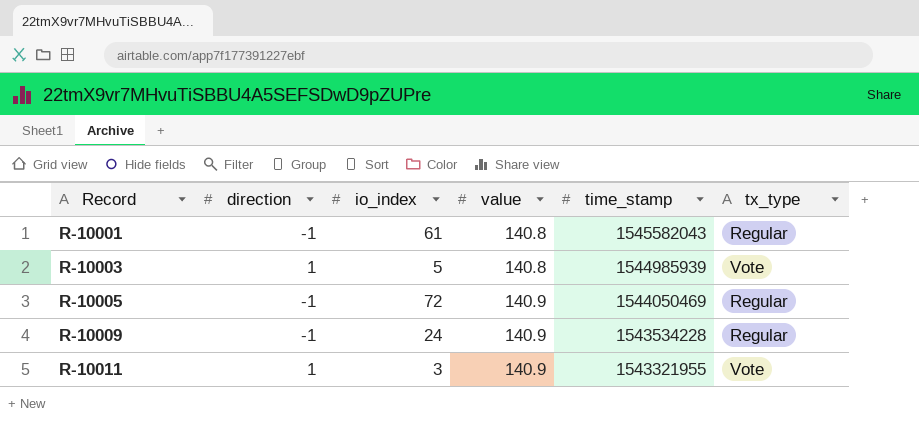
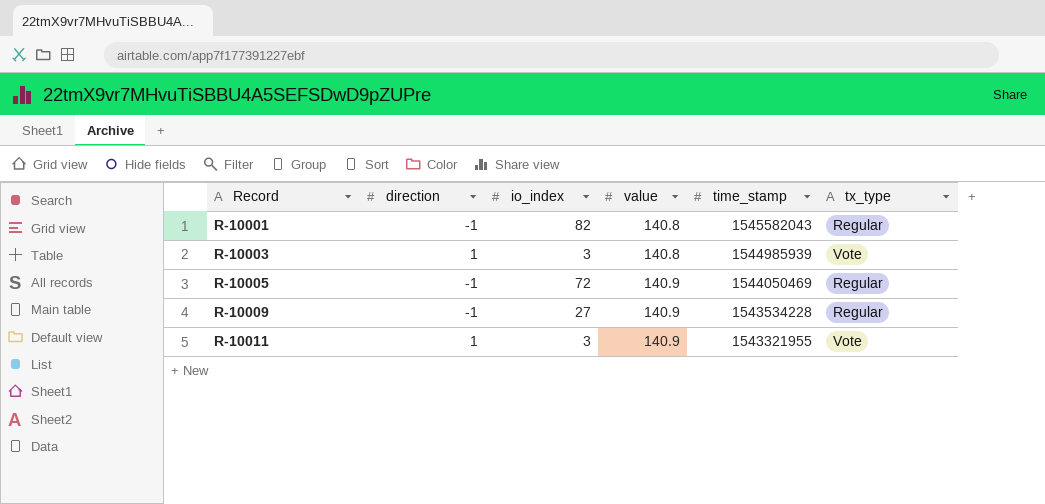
R-10001 | io_index: 61 -> 82
R-10003 | io_index: 5 -> 3
R-10009 | io_index: 24 -> 27

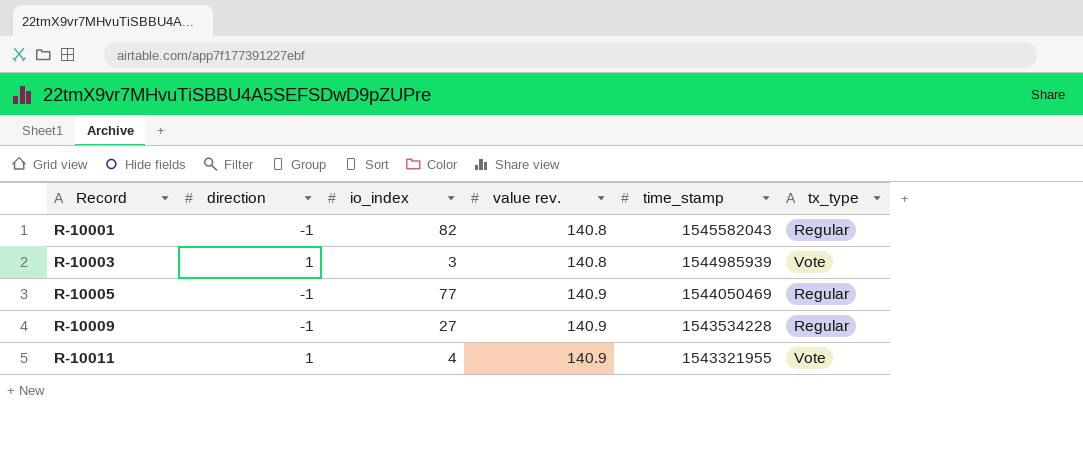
column name: value -> value rev.
R-10005 | io_index: 72 -> 77
R-10011 | io_index: 3 -> 4

